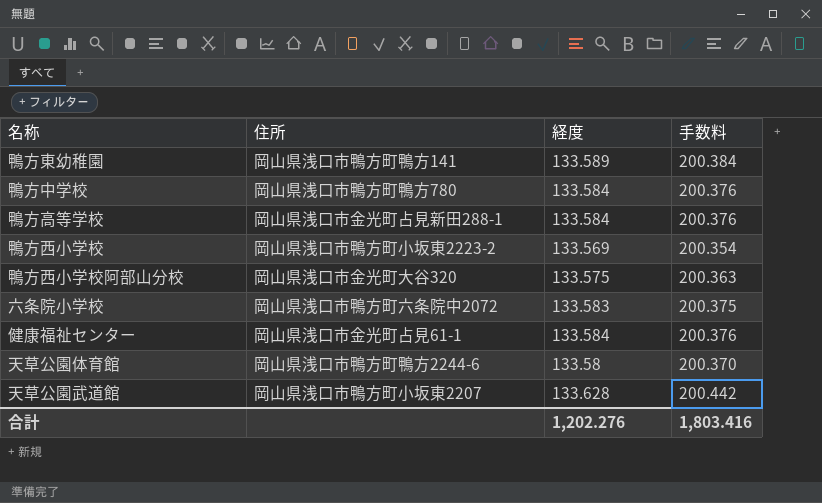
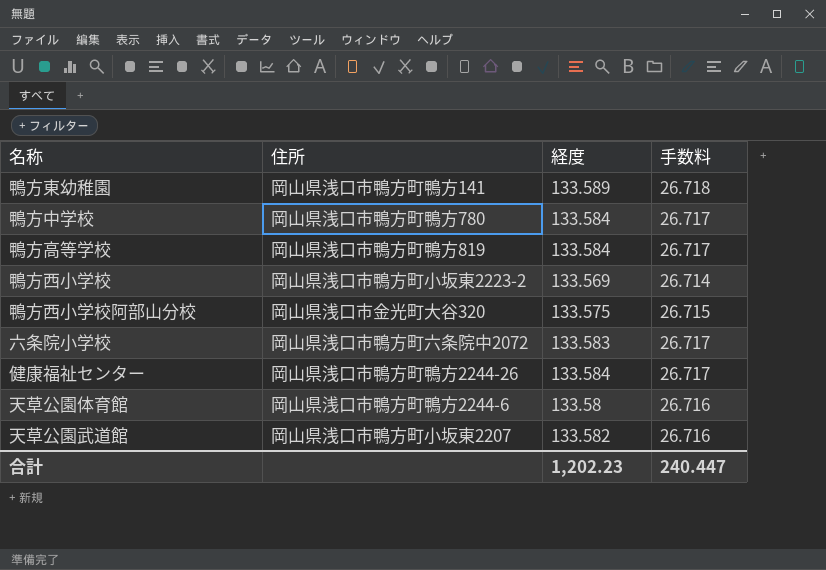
column 手数料 | formula: [経度] * 1.5 -> [経度] * 0.2
鴨方高等学校 | 住所: 岡山県浅口市金光町占見新田288-1 -> 岡山県浅口市鴨方町鴨方819
健康福祉センター | 住所: 岡山県浅口市金光町占見61-1 -> 岡山県浅口市鴨方町鴨方2244-26
天草公園武道館 | 経度: 133.628 -> 133.582
合計 | 経度: 1,202.276 -> 1,202.23
合計 | 手数料: 1,803.416 -> 240.447

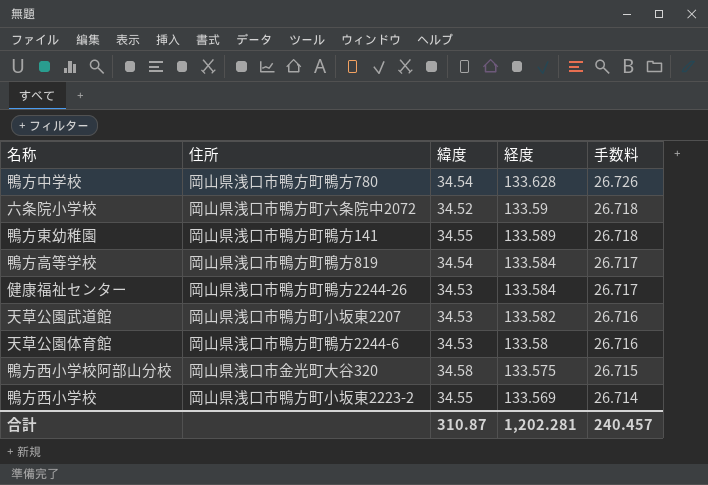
row order: none -> 経度 descending
column 緯度 | position: none -> 3
鴨方中学校 | 経度: 133.584 -> 133.628
鴨方中学校 | 手数料: 26.717 -> 26.726
六条院小学校 | 経度: 133.583 -> 133.59
六条院小学校 | 手数料: 26.717 -> 26.718
合計 | 経度: 1,202.23 -> 1,202.281
合計 | 手数料: 240.447 -> 240.457

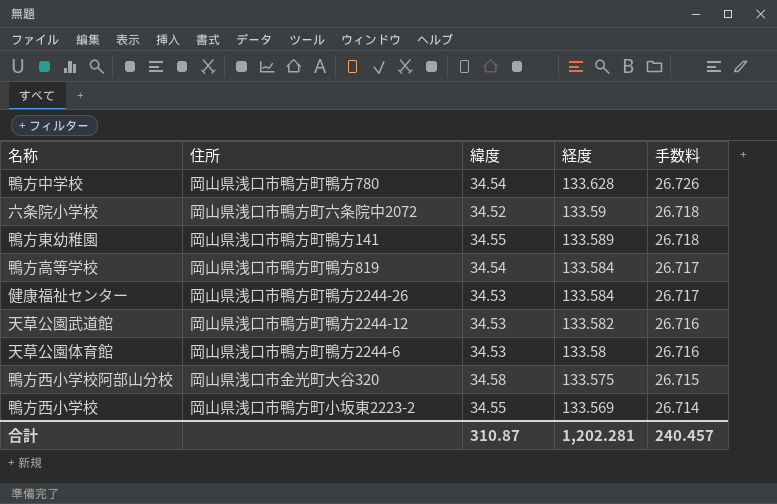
天草公園武道館 | 住所: 岡山県浅口市鴨方町小坂東2207 -> 岡山県浅口市鴨方町鴨方2244-12

